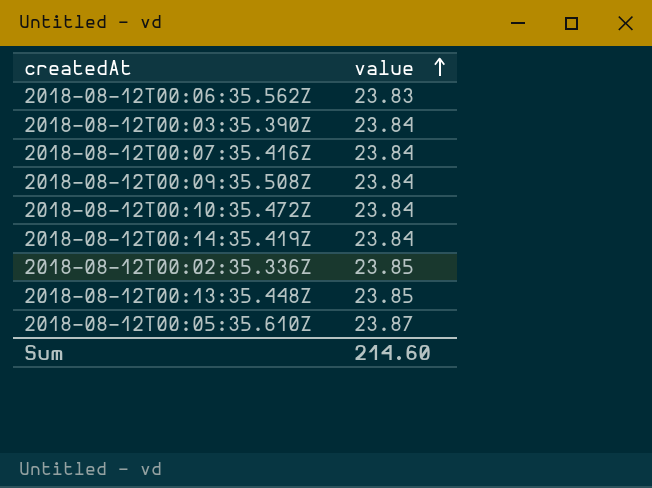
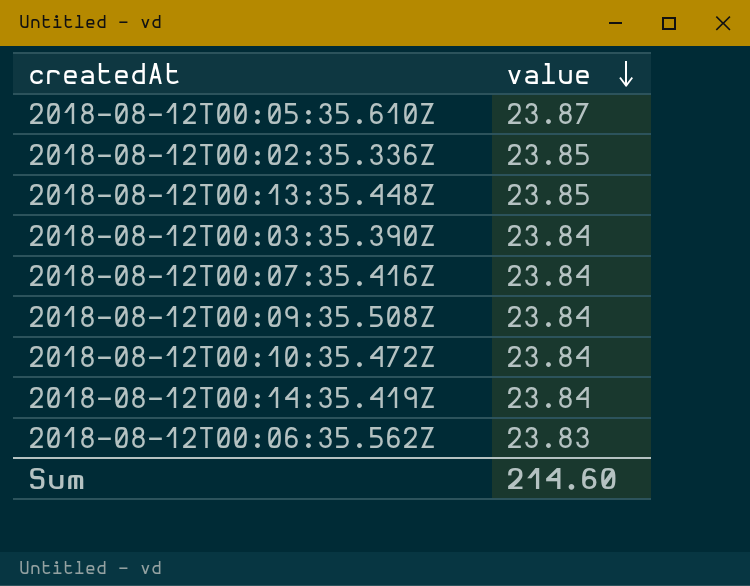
row order: value ascending -> value descending

